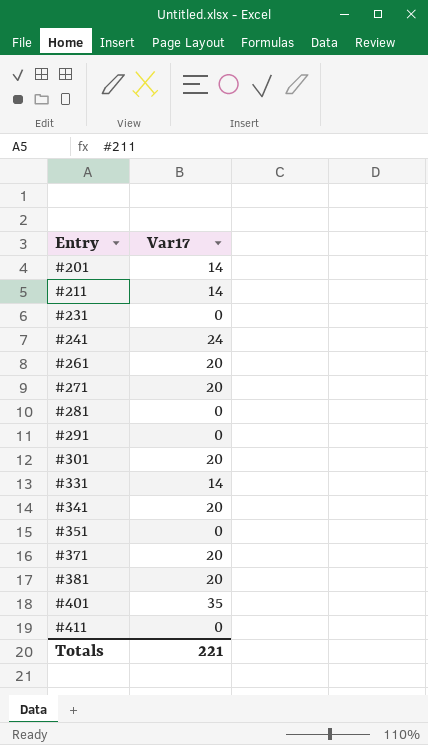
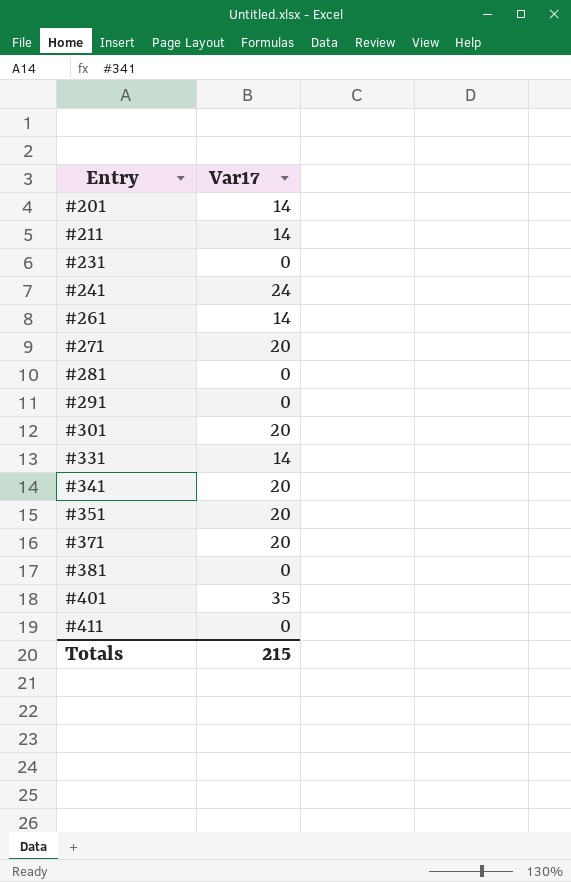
#261 | Var17: 20 -> 14
#351 | Var17: 0 -> 20
#381 | Var17: 20 -> 0
Totals | Var17: 221 -> 215

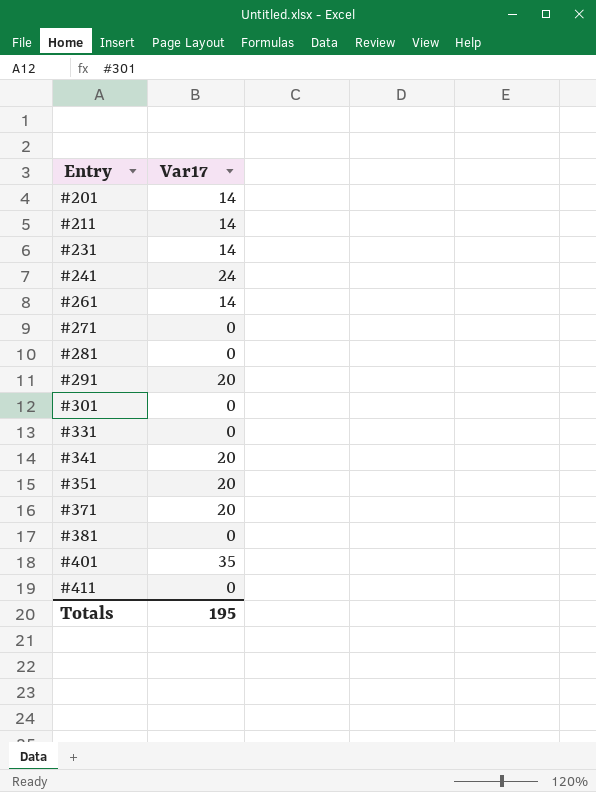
#231 | Var17: 0 -> 14
#271 | Var17: 20 -> 0
#291 | Var17: 0 -> 20
#301 | Var17: 20 -> 0
#331 | Var17: 14 -> 0
Totals | Var17: 215 -> 195

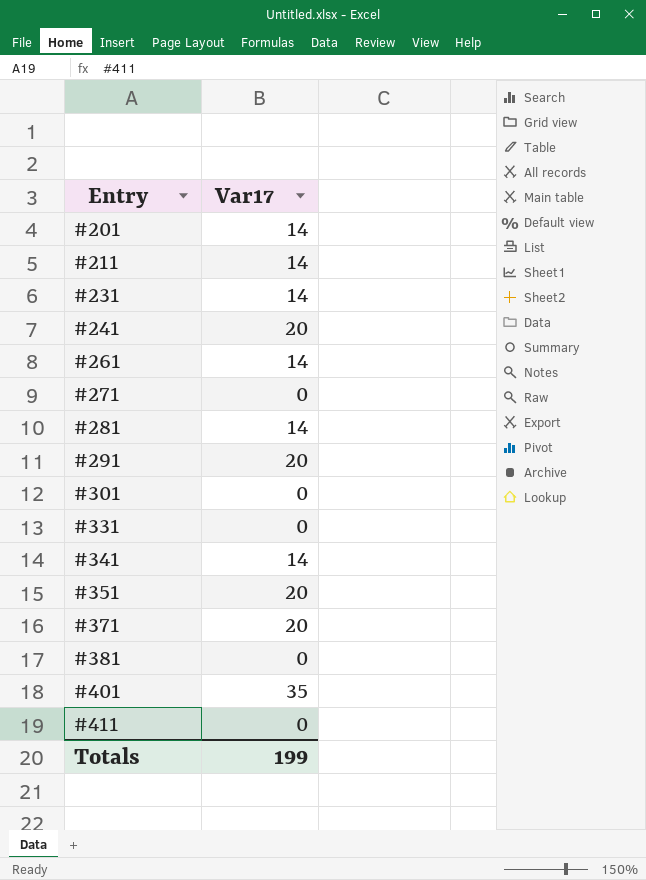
#241 | Var17: 24 -> 20
#281 | Var17: 0 -> 14
#341 | Var17: 20 -> 14
Totals | Var17: 195 -> 199

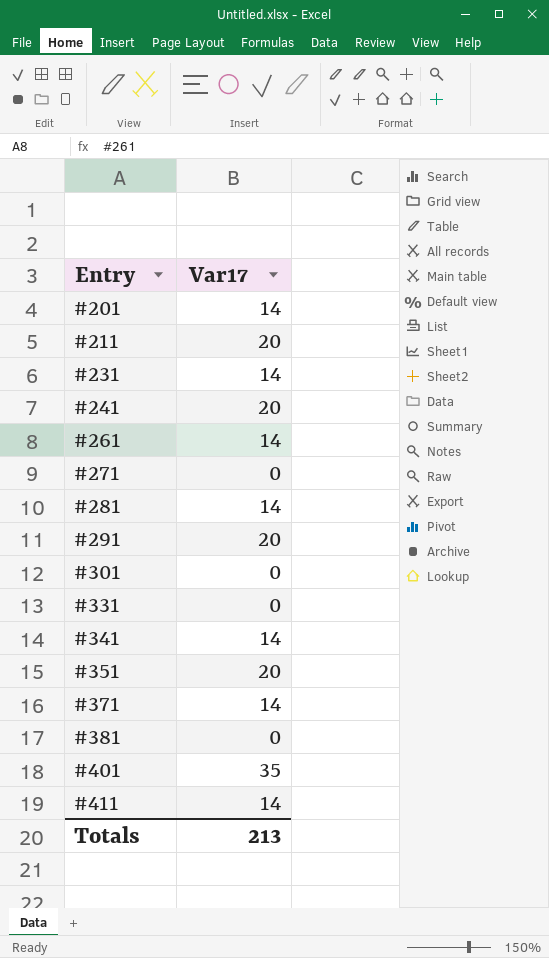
#211 | Var17: 14 -> 20
#371 | Var17: 20 -> 14
#411 | Var17: 0 -> 14
Totals | Var17: 199 -> 213

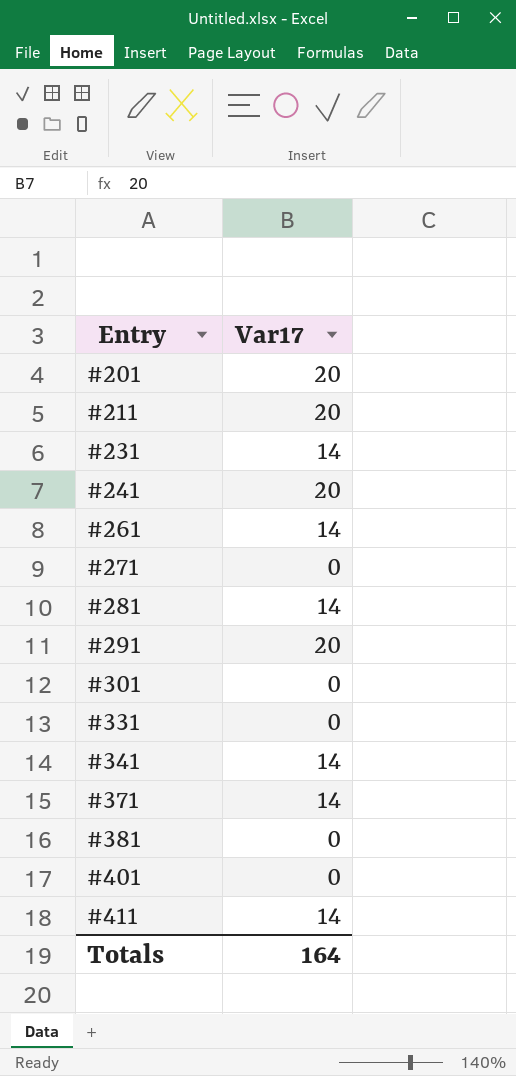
row #351: 20 -> none
#201 | Var17: 14 -> 20
#401 | Var17: 35 -> 0
Totals | Var17: 213 -> 164

